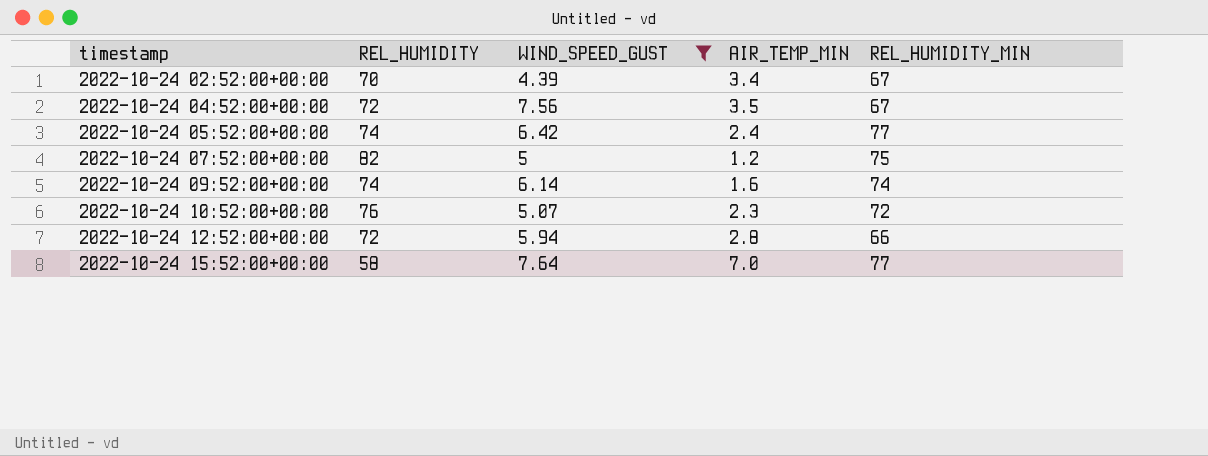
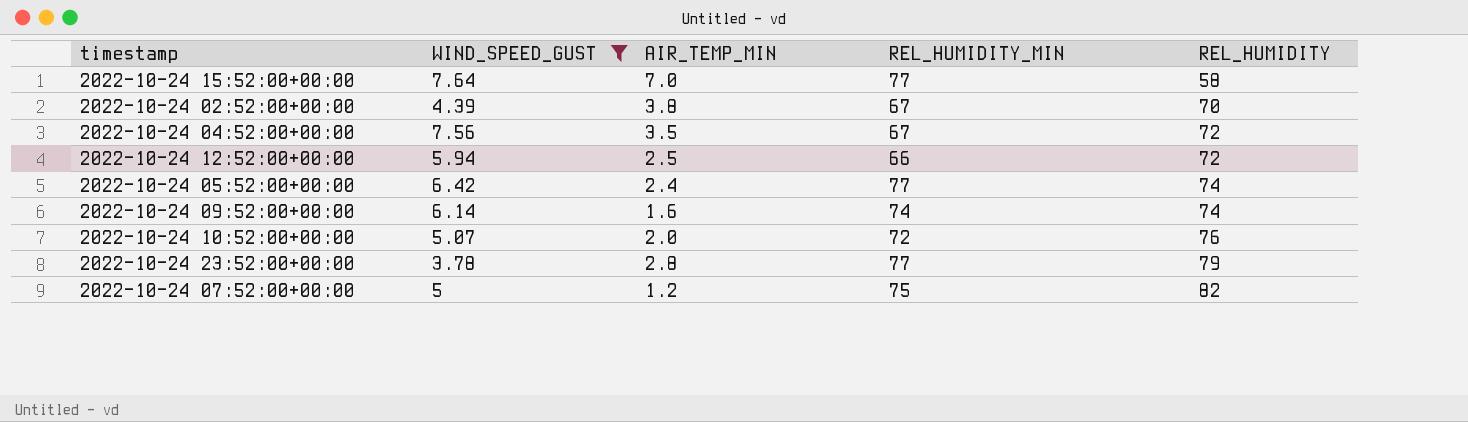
row order: timestamp ascending -> REL_HUMIDITY ascending
column REL_HUMIDITY | position: 2 -> 5
2022-10-24 02:52:00+00:00 | AIR_TEMP_MIN: 3.4 -> 3.8
2022-10-24 12:52:00+00:00 | AIR_TEMP_MIN: 2.8 -> 2.5
2022-10-24 10:52:00+00:00 | AIR_TEMP_MIN: 2.3 -> 2.0
row 2022-10-24 23:52:00+00:00: none -> 3.78 | 2.8 | 77 | 79

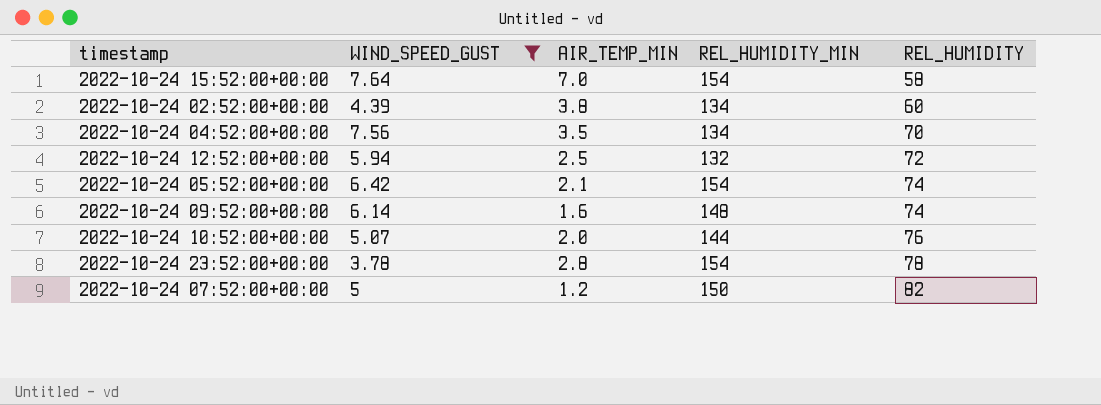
2022-10-24 15:52:00+00:00 | REL_HUMIDITY_MIN: 77 -> 154
2022-10-24 02:52:00+00:00 | REL_HUMIDITY_MIN: 67 -> 134
2022-10-24 02:52:00+00:00 | REL_HUMIDITY: 70 -> 60
2022-10-24 04:52:00+00:00 | REL_HUMIDITY_MIN: 67 -> 134
2022-10-24 04:52:00+00:00 | REL_HUMIDITY: 72 -> 70
2022-10-24 12:52:00+00:00 | REL_HUMIDITY_MIN: 66 -> 132
2022-10-24 05:52:00+00:00 | AIR_TEMP_MIN: 2.4 -> 2.1
2022-10-24 05:52:00+00:00 | REL_HUMIDITY_MIN: 77 -> 154
2022-10-24 09:52:00+00:00 | REL_HUMIDITY_MIN: 74 -> 148
2022-10-24 10:52:00+00:00 | REL_HUMIDITY_MIN: 72 -> 144
2022-10-24 23:52:00+00:00 | REL_HUMIDITY_MIN: 77 -> 154
2022-10-24 23:52:00+00:00 | REL_HUMIDITY: 79 -> 78
2022-10-24 07:52:00+00:00 | REL_HUMIDITY_MIN: 75 -> 150

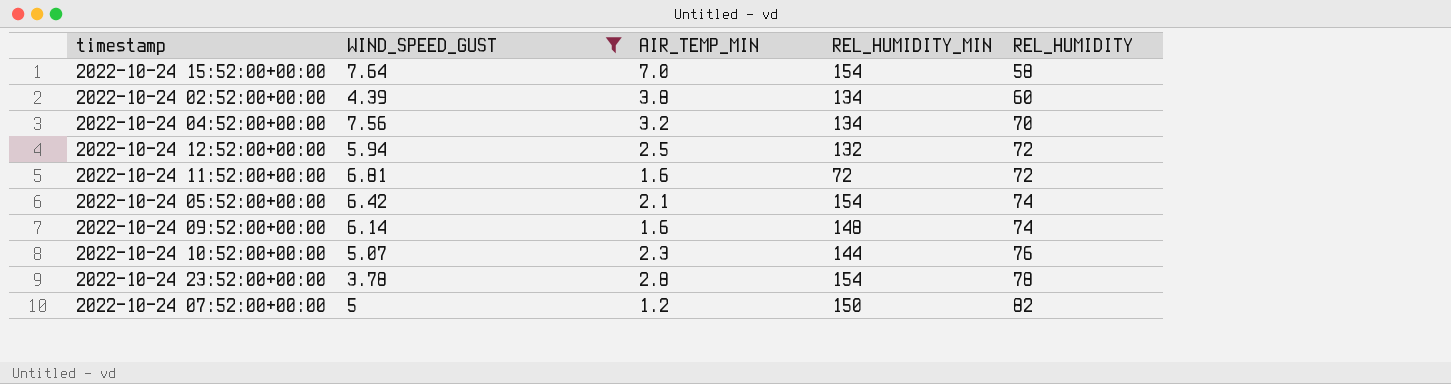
2022-10-24 04:52:00+00:00 | AIR_TEMP_MIN: 3.5 -> 3.2
row 2022-10-24 11:52:00+00:00: none -> 6.81 | 1.6 | 72 | 72
2022-10-24 10:52:00+00:00 | AIR_TEMP_MIN: 2.0 -> 2.3

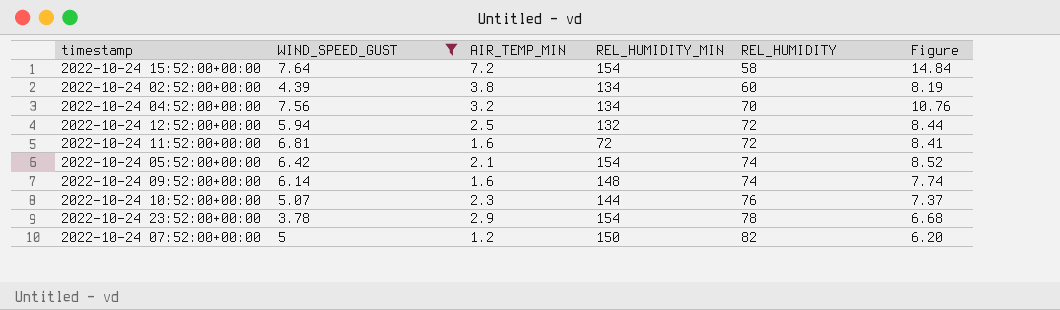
column Figure | formula: none -> [WIND_SPEED_GUST] + [AIR_TEMP_MIN]
2022-10-24 15:52:00+00:00 | AIR_TEMP_MIN: 7.0 -> 7.2
2022-10-24 23:52:00+00:00 | AIR_TEMP_MIN: 2.8 -> 2.9

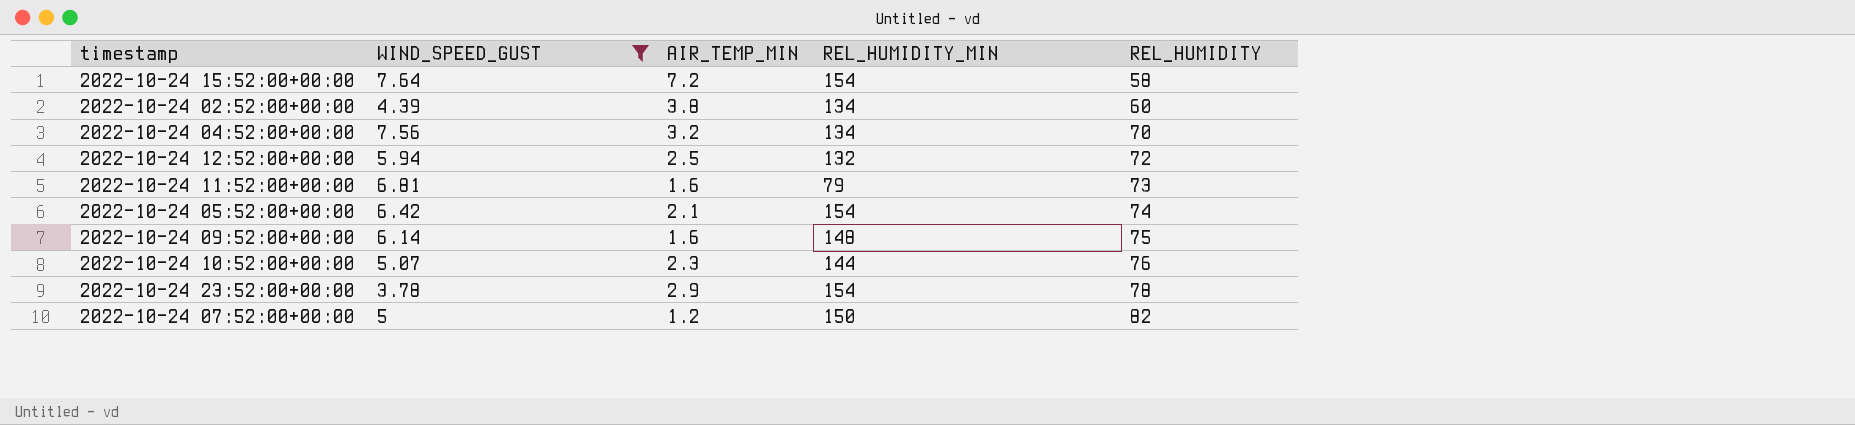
column Figure | formula: [WIND_SPEED_GUST] + [AIR_TEMP_MIN] -> none
2022-10-24 11:52:00+00:00 | REL_HUMIDITY_MIN: 72 -> 79
2022-10-24 11:52:00+00:00 | REL_HUMIDITY: 72 -> 73
2022-10-24 09:52:00+00:00 | REL_HUMIDITY: 74 -> 75

